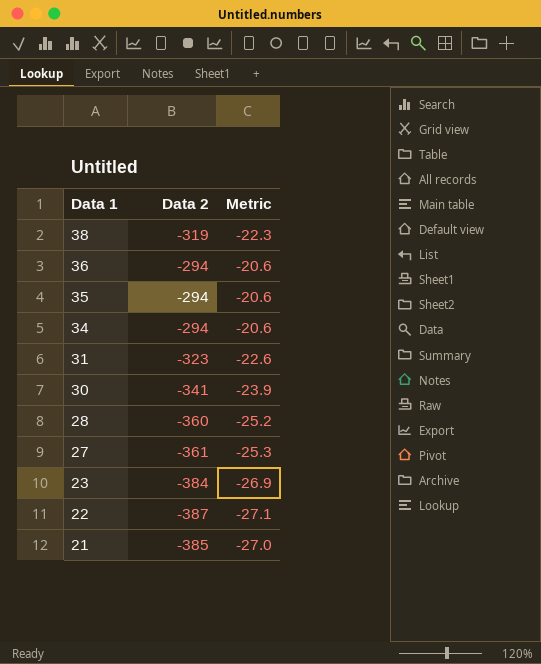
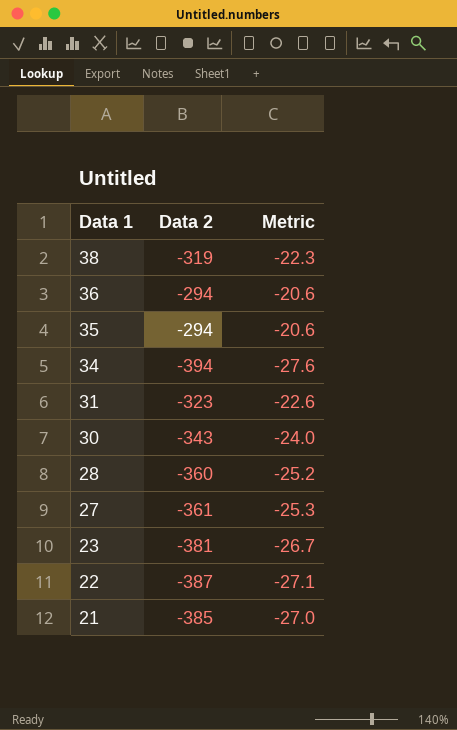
34 | Data 2: -294 -> -394
34 | Metric: -20.6 -> -27.6
30 | Data 2: -341 -> -343
30 | Metric: -23.9 -> -24.0
23 | Data 2: -384 -> -381
23 | Metric: -26.9 -> -26.7

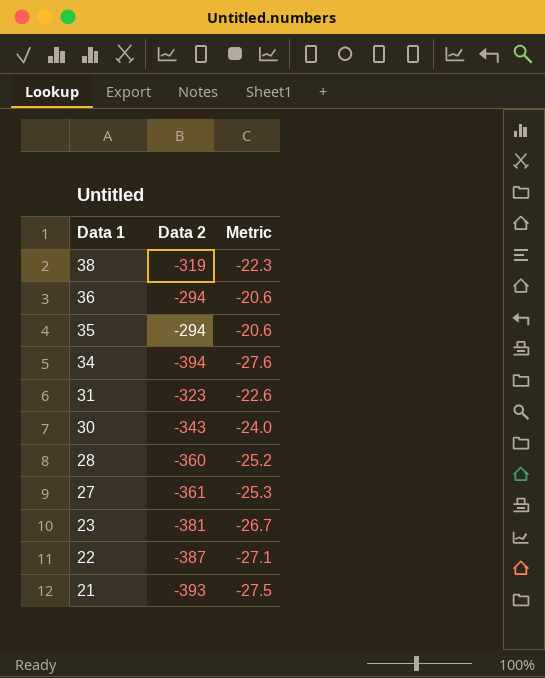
21 | Data 2: -385 -> -393
21 | Metric: -27.0 -> -27.5

